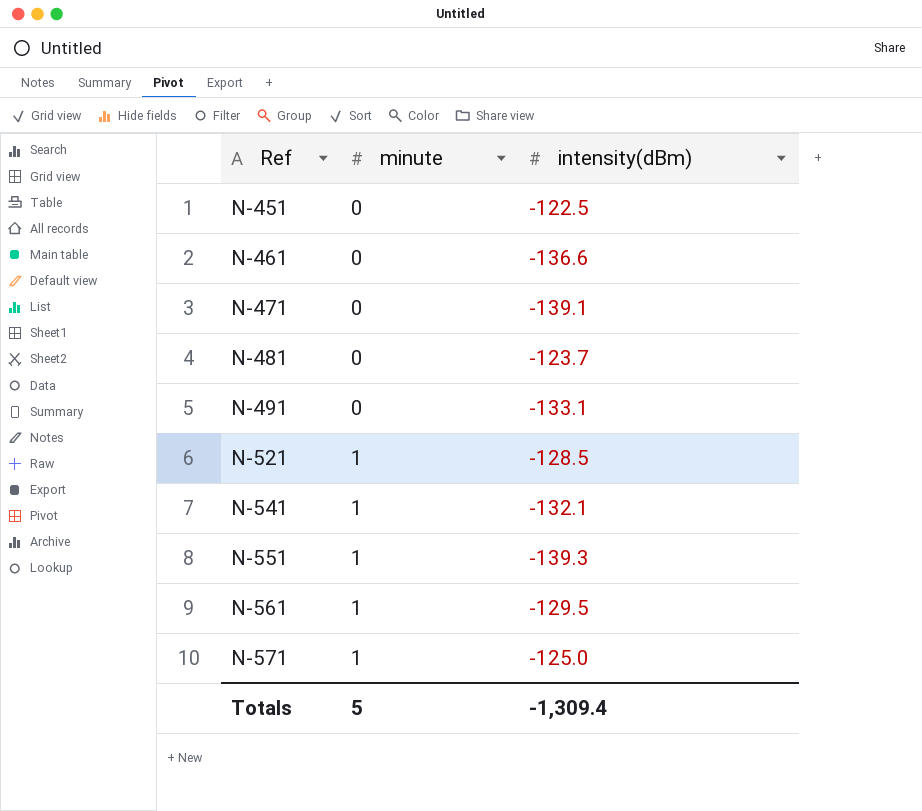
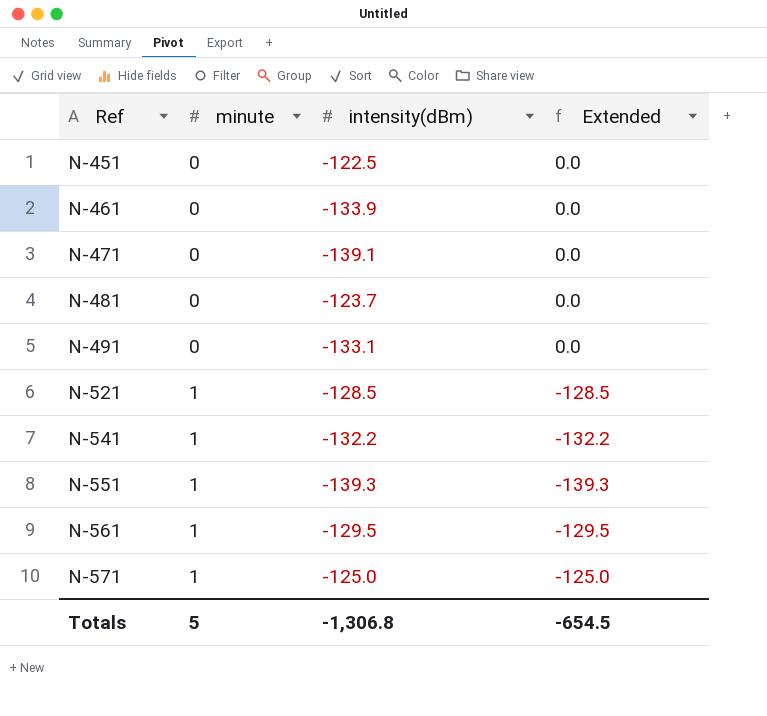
column Extended | formula: none -> [minute] * [intensity(dBm)]
N-461 | intensity(dBm): -136.6 -> -133.9
N-541 | intensity(dBm): -132.1 -> -132.2
Totals | intensity(dBm): -1,309.4 -> -1,306.8

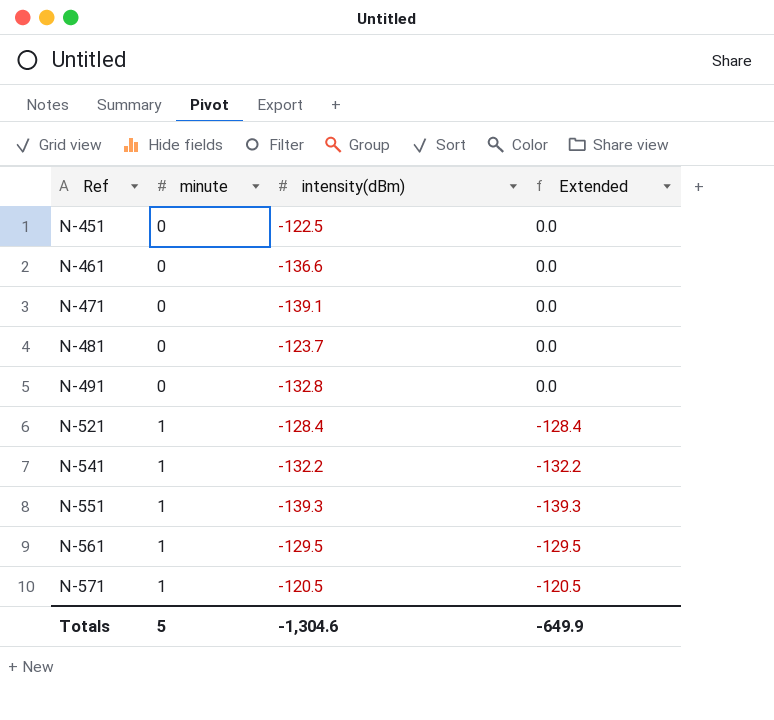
N-461 | intensity(dBm): -133.9 -> -136.6
N-491 | intensity(dBm): -133.1 -> -132.8
N-521 | intensity(dBm): -128.5 -> -128.4
N-521 | Extended: -128.5 -> -128.4
N-571 | intensity(dBm): -125.0 -> -120.5
N-571 | Extended: -125.0 -> -120.5
Totals | intensity(dBm): -1,306.8 -> -1,304.6
Totals | Extended: -654.5 -> -649.9

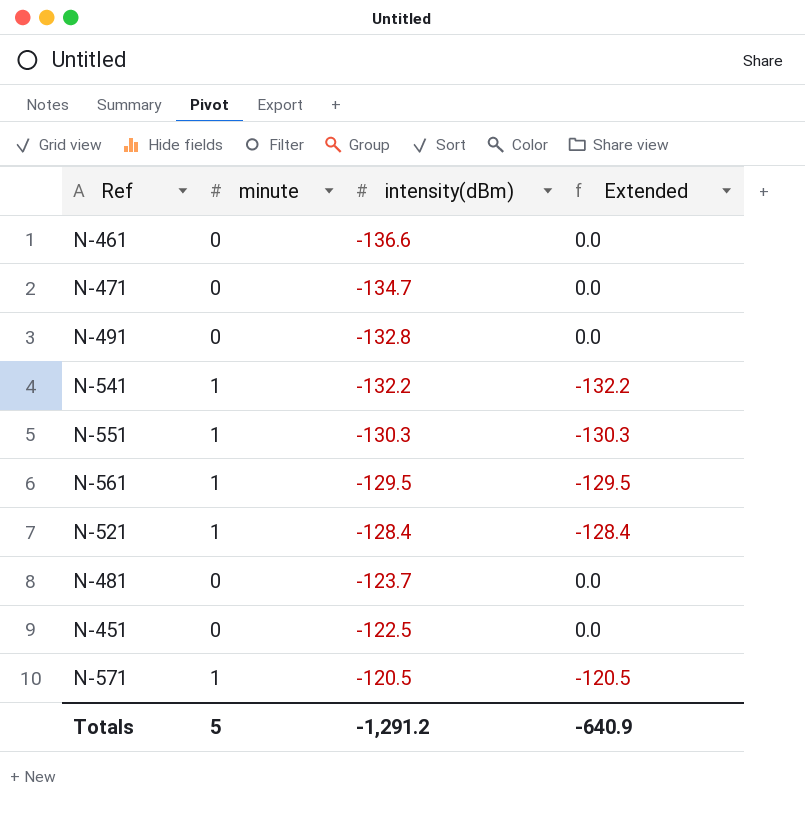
row order: Ref ascending -> intensity(dBm) ascending
N-471 | intensity(dBm): -139.1 -> -134.7
N-551 | intensity(dBm): -139.3 -> -130.3
N-551 | Extended: -139.3 -> -130.3
Totals | intensity(dBm): -1,304.6 -> -1,291.2
Totals | Extended: -649.9 -> -640.9

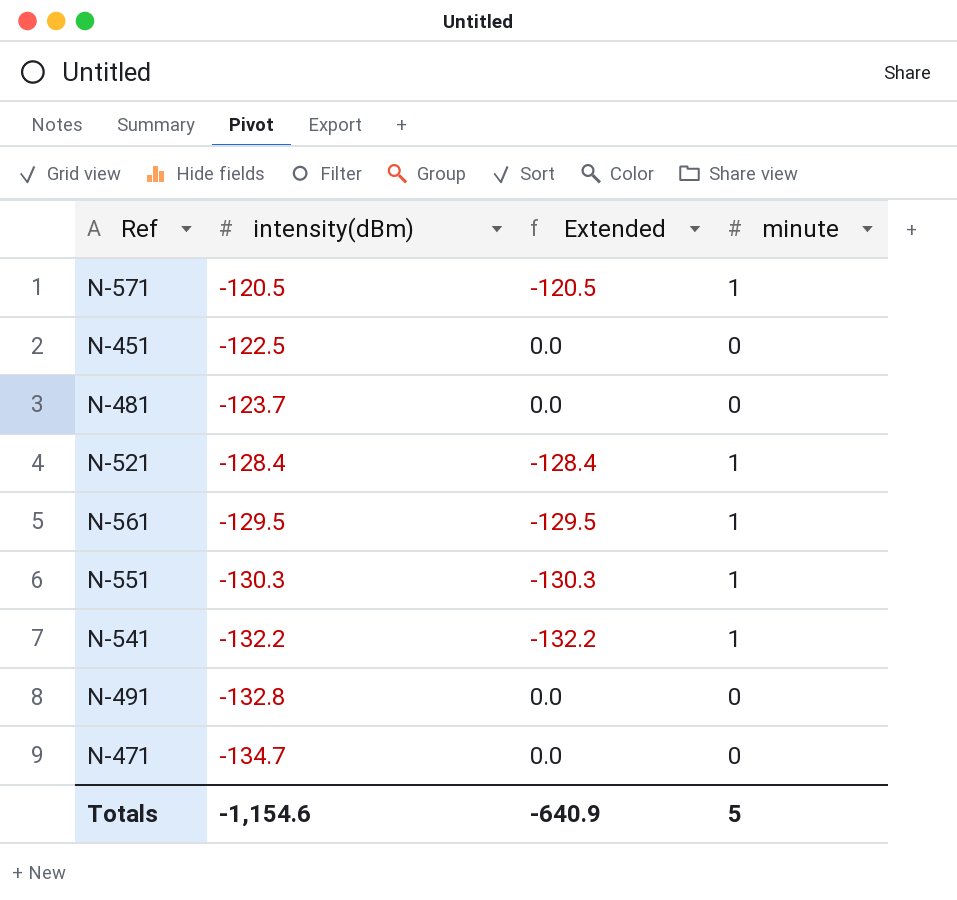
row order: intensity(dBm) ascending -> intensity(dBm) descending
column minute | position: 2 -> 4
row N-461: 0 | -136.6 | 0.0 -> none
Totals | intensity(dBm): -1,291.2 -> -1,154.6

